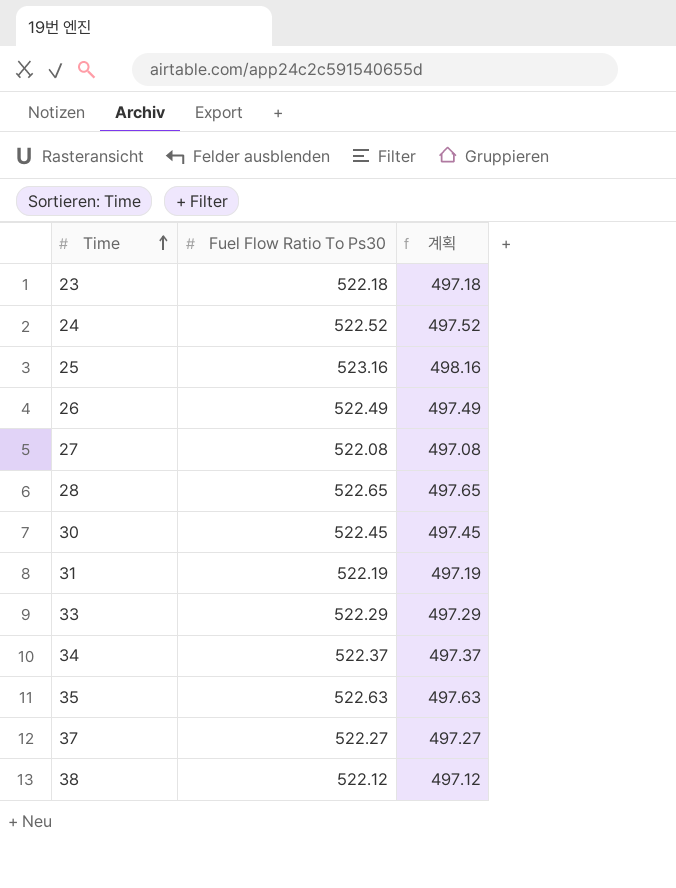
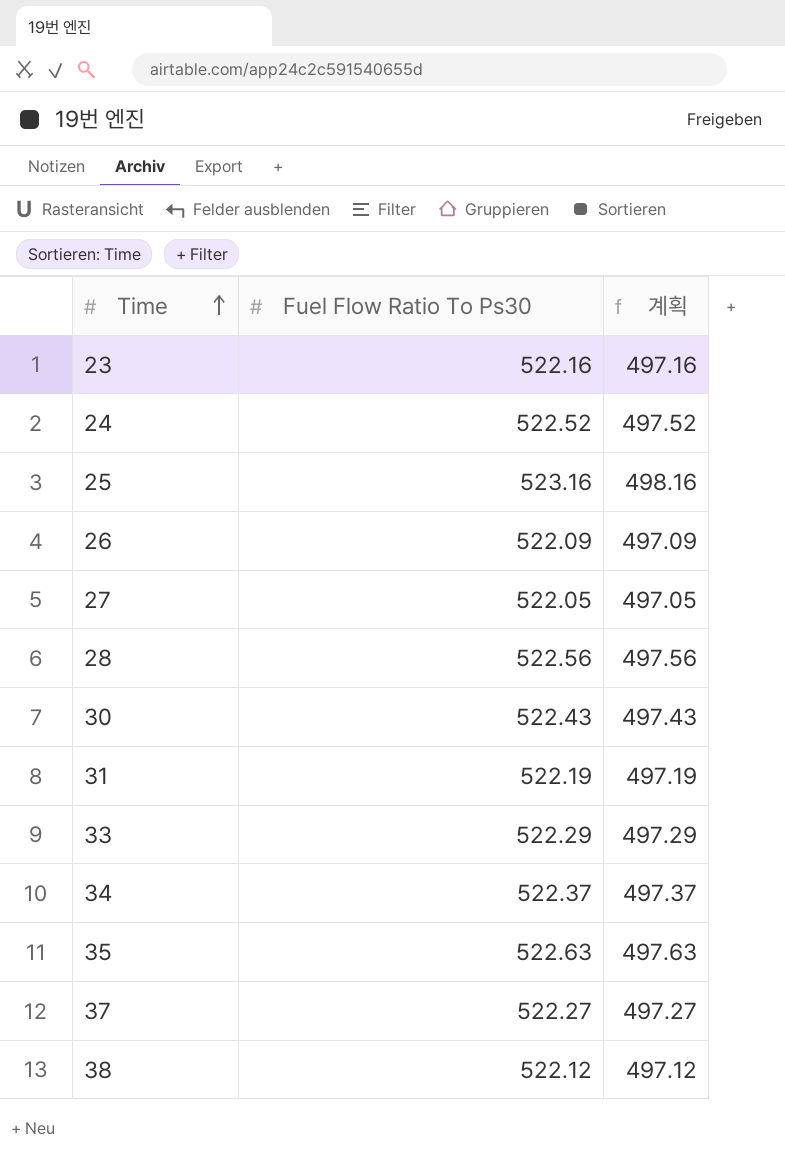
23 | Fuel Flow Ratio To Ps30: 522.18 -> 522.16
23 | 계획: 497.18 -> 497.16
26 | Fuel Flow Ratio To Ps30: 522.49 -> 522.09
26 | 계획: 497.49 -> 497.09
27 | Fuel Flow Ratio To Ps30: 522.08 -> 522.05
27 | 계획: 497.08 -> 497.05
28 | Fuel Flow Ratio To Ps30: 522.65 -> 522.56
28 | 계획: 497.65 -> 497.56
30 | Fuel Flow Ratio To Ps30: 522.45 -> 522.43
30 | 계획: 497.45 -> 497.43

